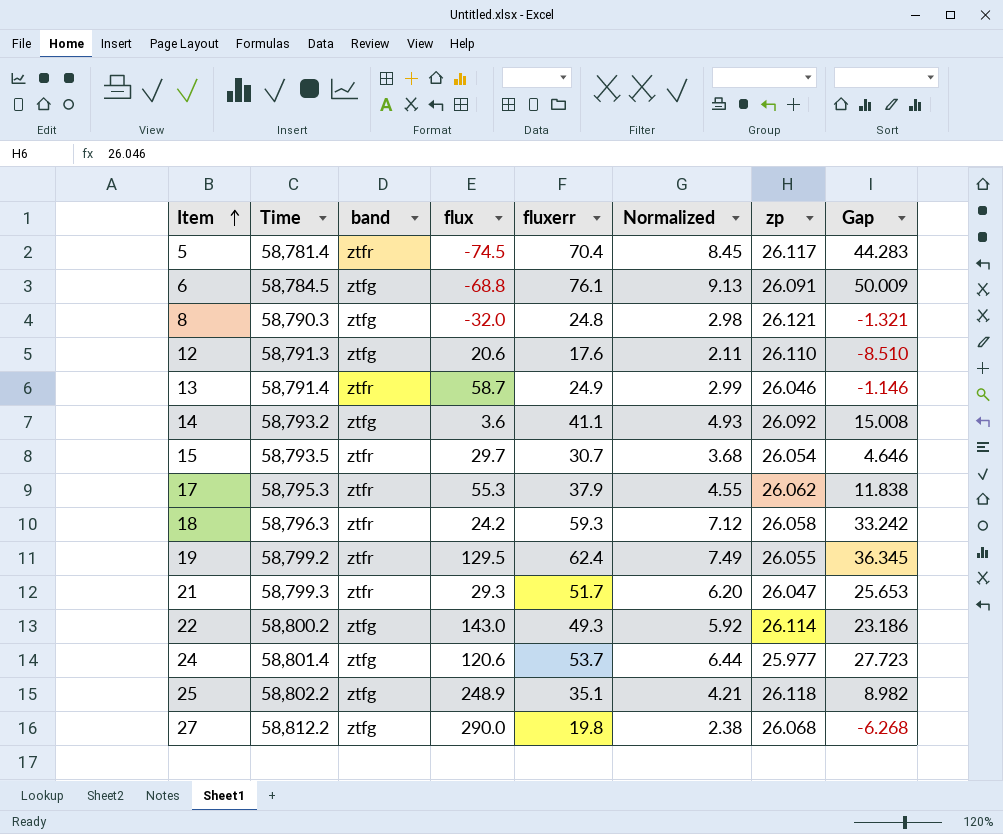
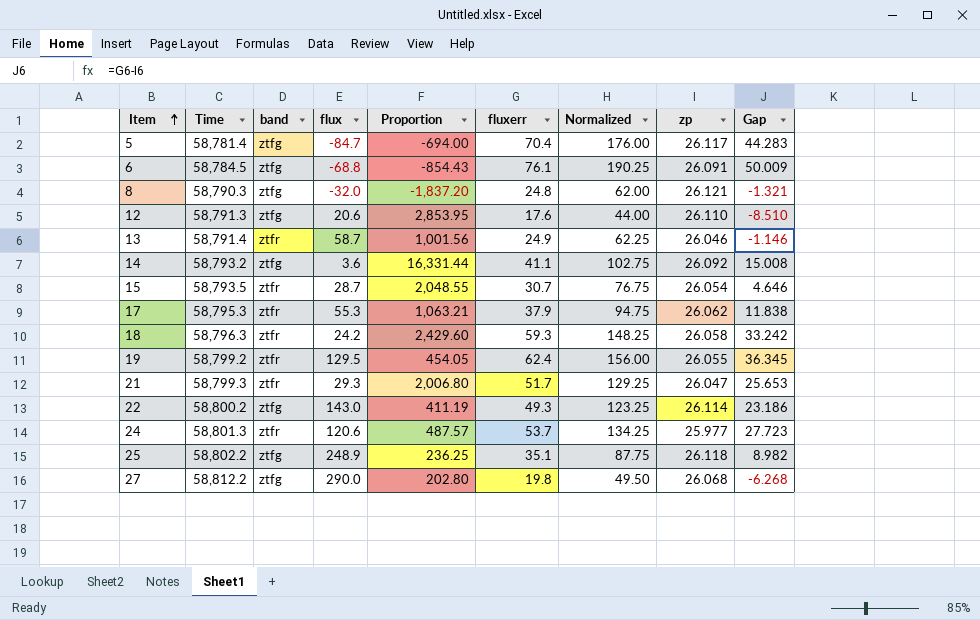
column Proportion | formula: none -> [Time] / [flux]
column Normalized | formula: [fluxerr] * 0.12 -> [fluxerr] * 2.5
5 | band: ztfr -> ztfg
5 | flux: -74.5 -> -84.7
15 | flux: 29.7 -> 28.7
24 | Time: 58,801.4 -> 58,801.3
24 | band: ztfg -> ztfr

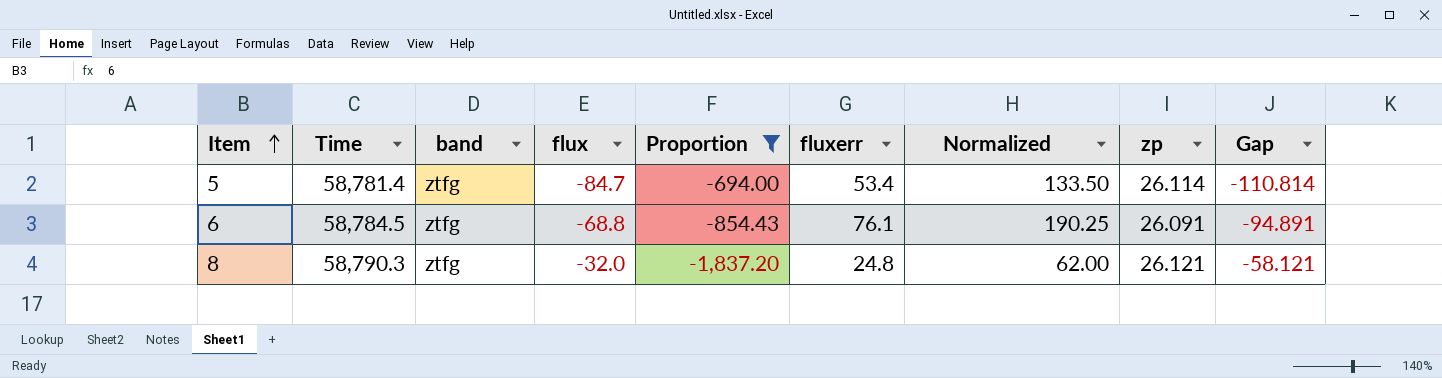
filter: none -> Proportion <= -694.00
column Gap | formula: [fluxerr] - [zp] -> [flux] - [zp]
5 | fluxerr: 70.4 -> 53.4
5 | Normalized: 176.00 -> 133.50
5 | zp: 26.117 -> 26.114

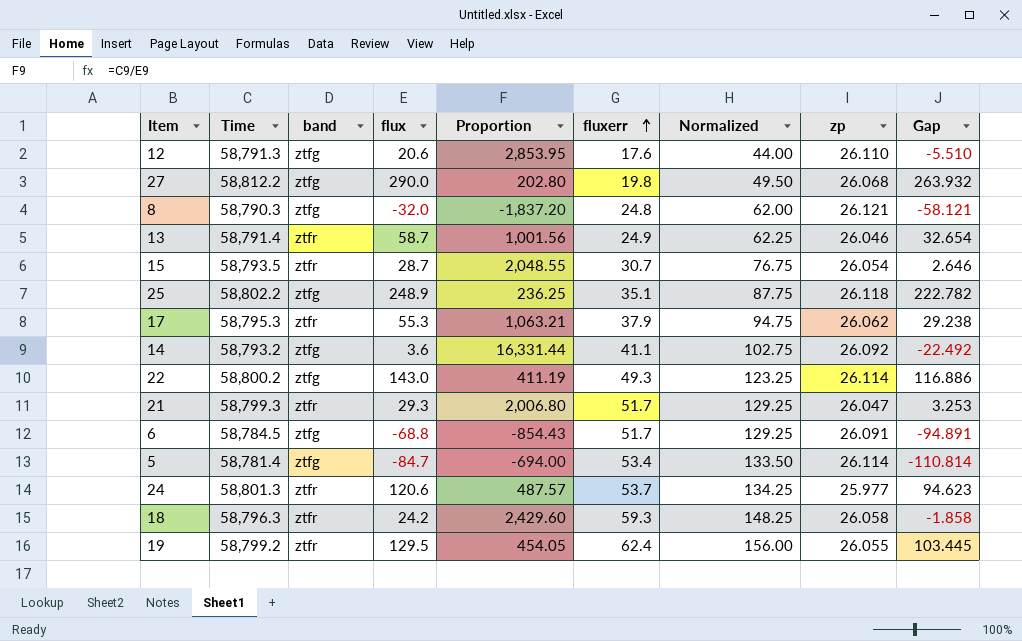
filter: Proportion <= -694.00 -> none
row order: Item ascending -> fluxerr ascending
6 | fluxerr: 76.1 -> 51.7
6 | Normalized: 190.25 -> 129.25

